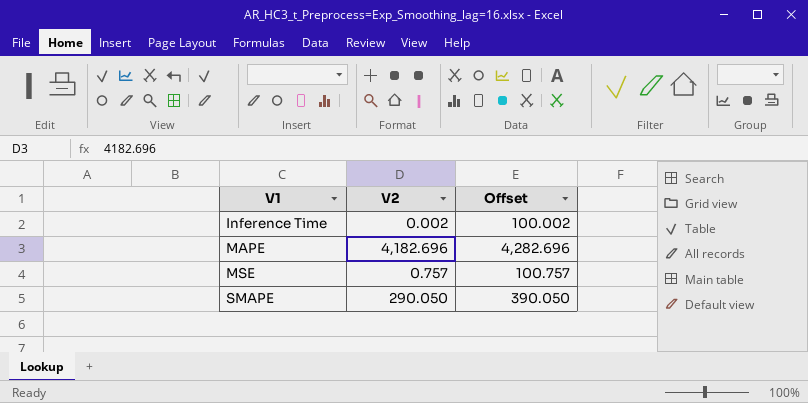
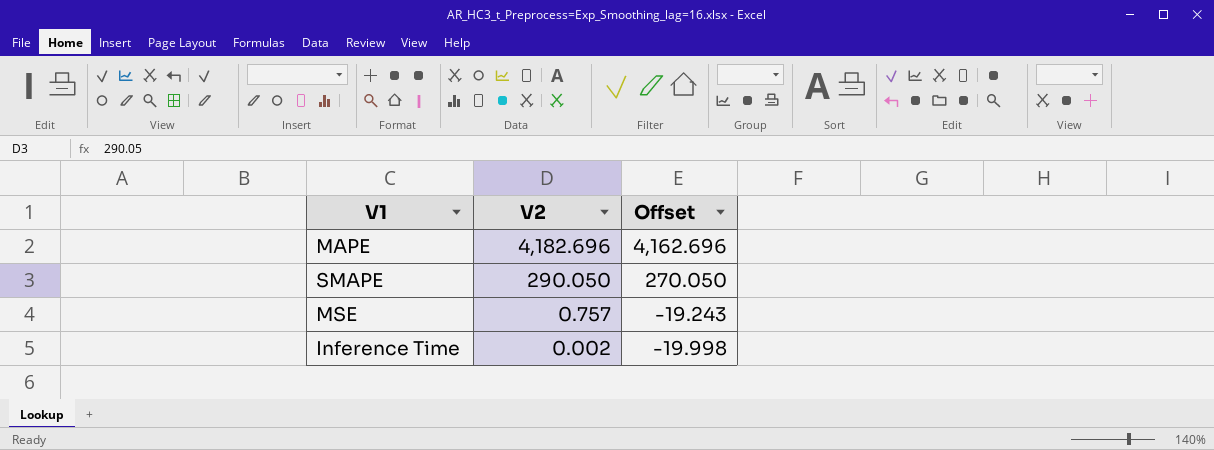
row order: V1 ascending -> V2 descending
column Offset | formula: [V2] + 100 -> [V2] - 20

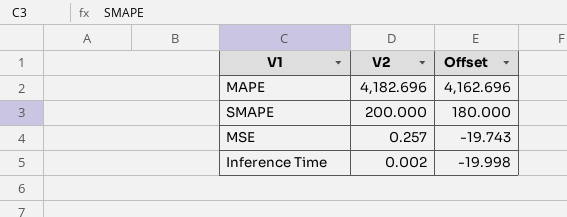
SMAPE | V2: 290.050 -> 200.000
SMAPE | Offset: 270.050 -> 180.000
MSE | V2: 0.757 -> 0.257
MSE | Offset: -19.243 -> -19.743

